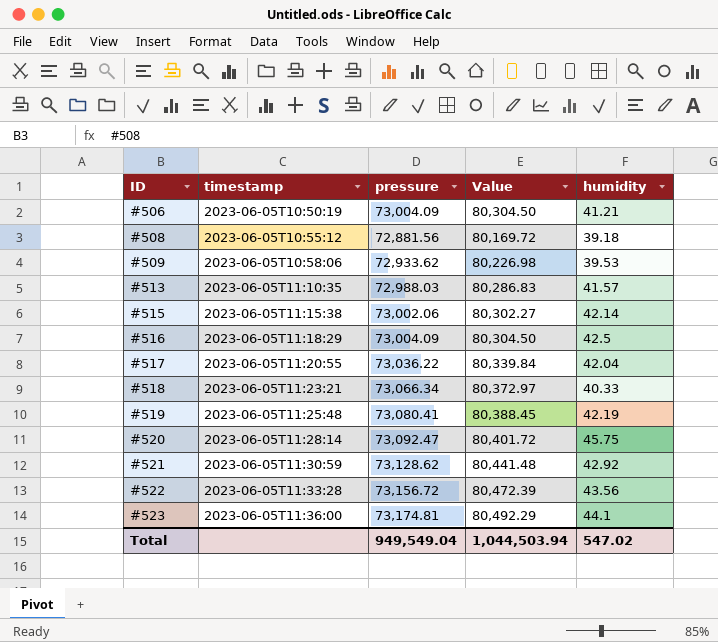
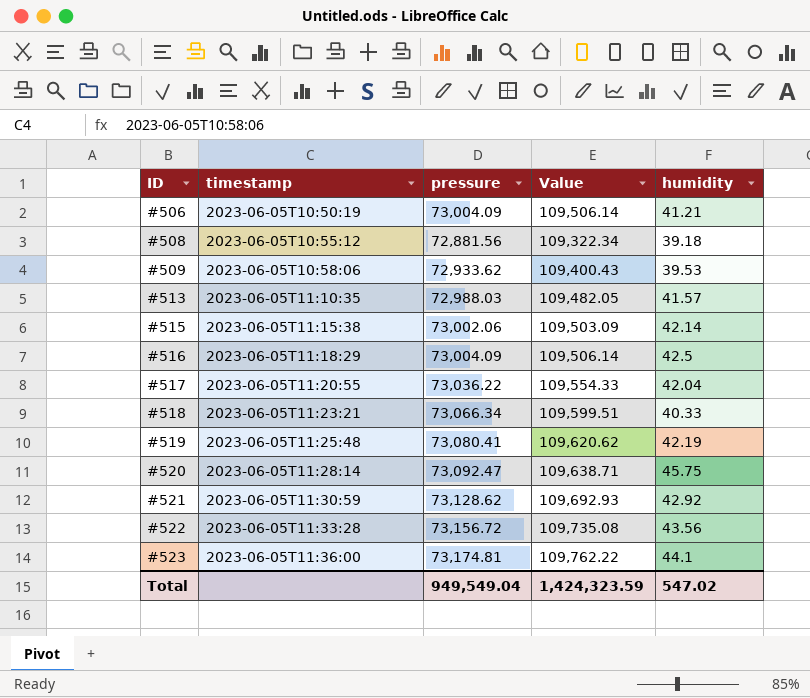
column Value | formula: [pressure] * 1.1 -> [pressure] * 1.5
Total | Value: 1,044,503.94 -> 1,424,323.59

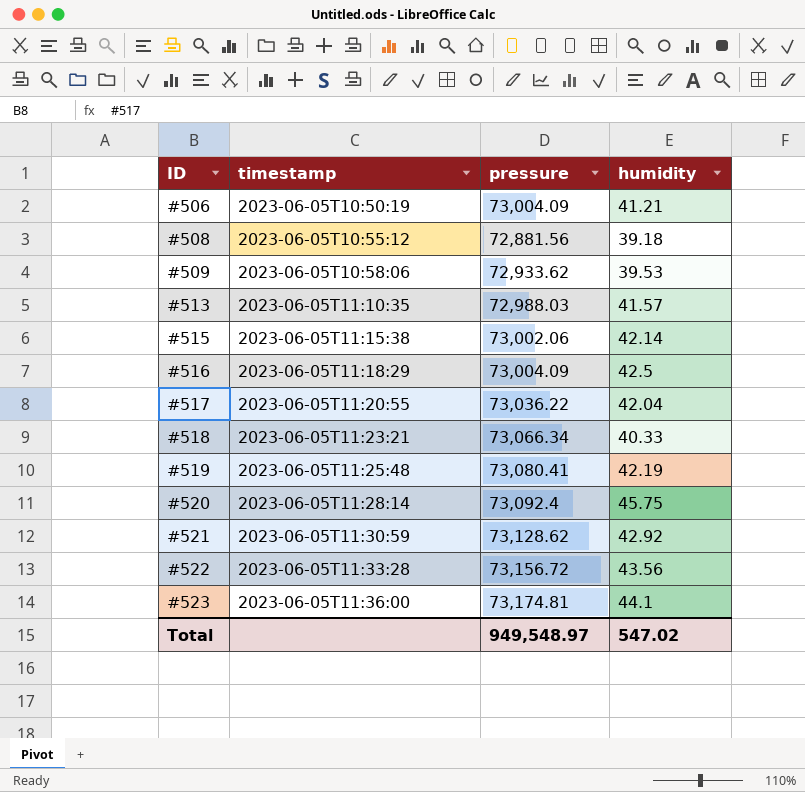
column Value | formula: [pressure] * 1.5 -> none
#520 | pressure: 73,092.47 -> 73,092.4
Total | pressure: 949,549.04 -> 949,548.97

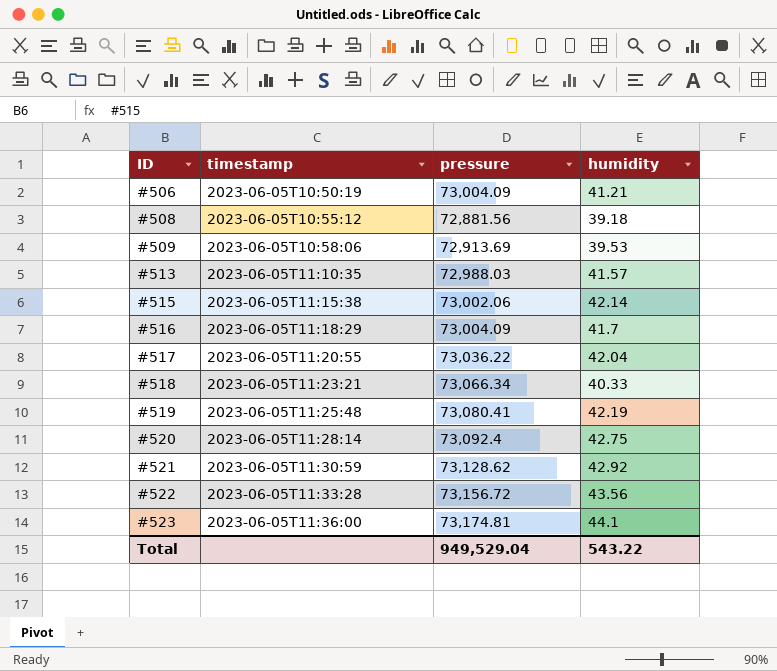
#509 | pressure: 72,933.62 -> 72,913.69
#516 | humidity: 42.5 -> 41.7
#520 | humidity: 45.75 -> 42.75
Total | pressure: 949,548.97 -> 949,529.04
Total | humidity: 547.02 -> 543.22

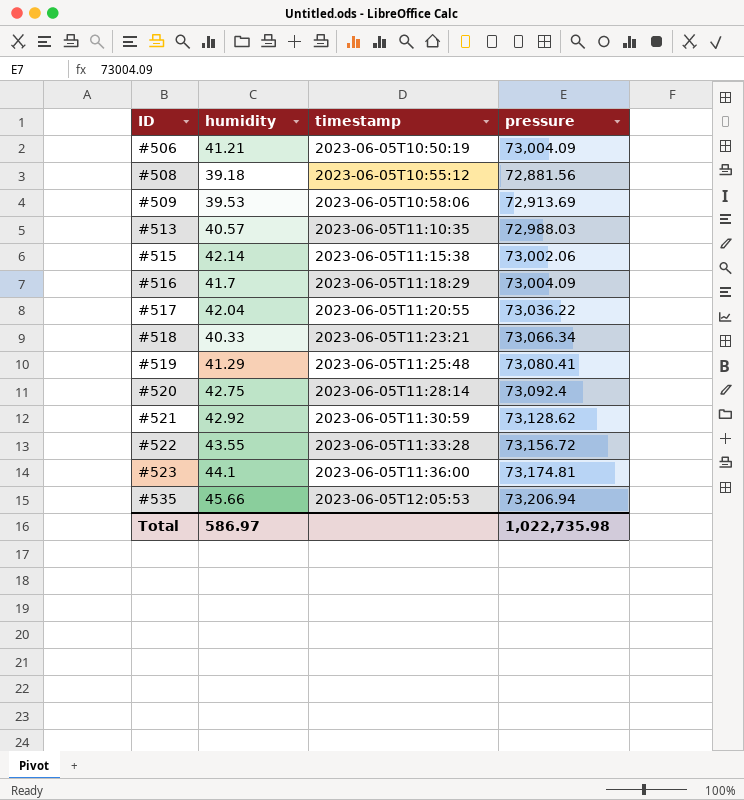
column humidity | position: 4 -> 2
#513 | humidity: 41.57 -> 40.57
#519 | humidity: 42.19 -> 41.29
#522 | humidity: 43.56 -> 43.55
row #535: none -> 45.66 | 2023-06-05T12:05:53 | 73,206.94
Total | humidity: 543.22 -> 586.97
Total | pressure: 949,529.04 -> 1,022,735.98

